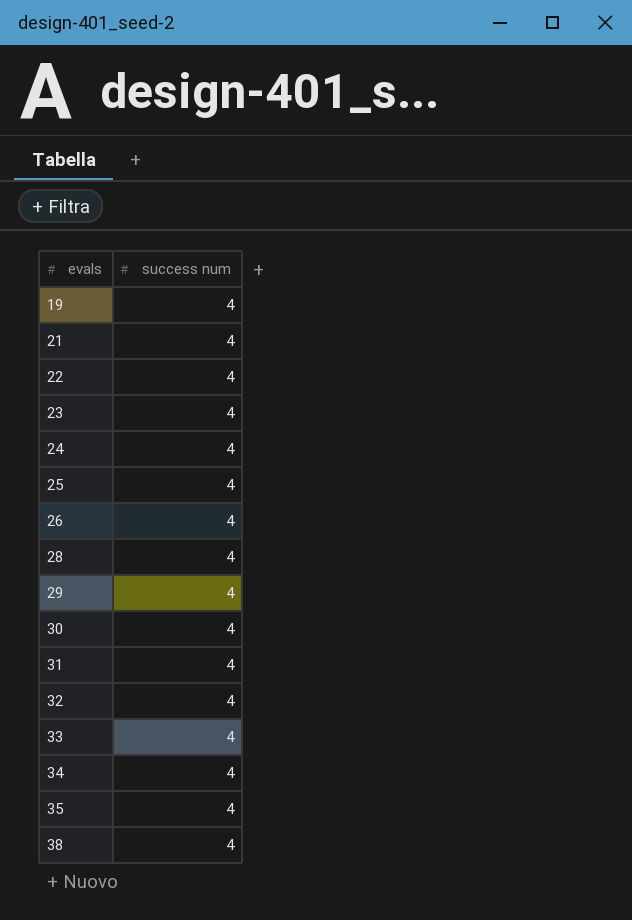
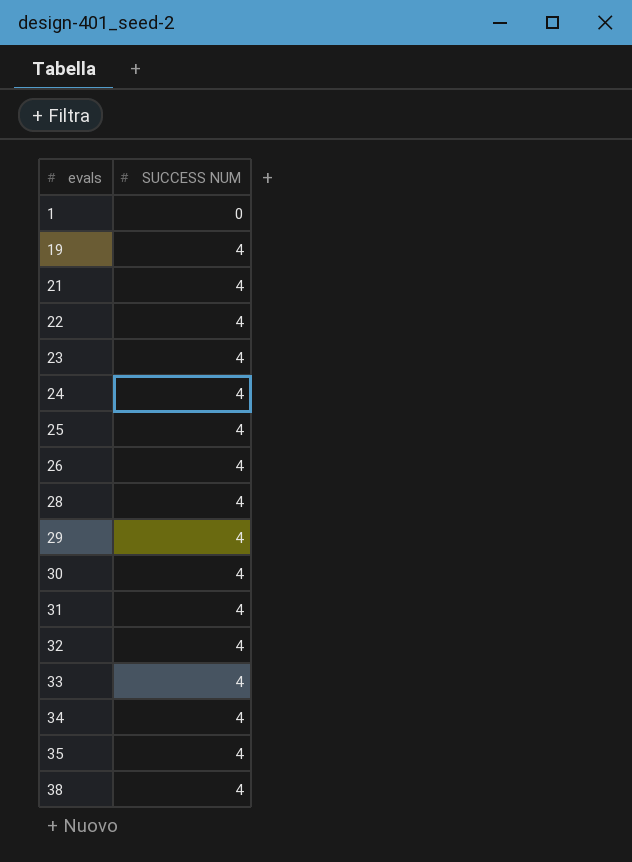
column name: success num -> SUCCESS NUM
row 1: none -> 0

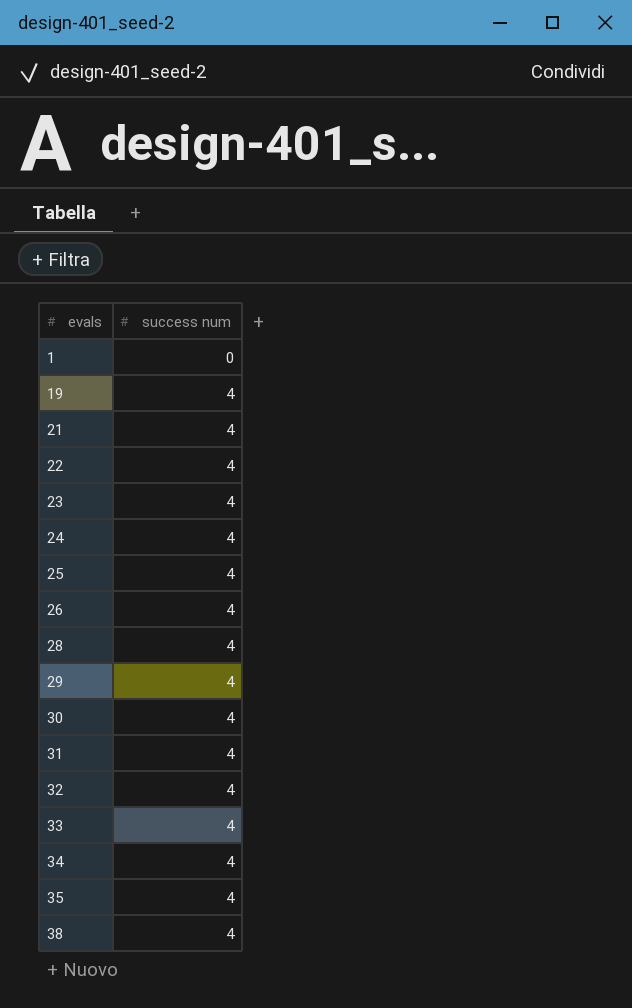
column name: SUCCESS NUM -> success num

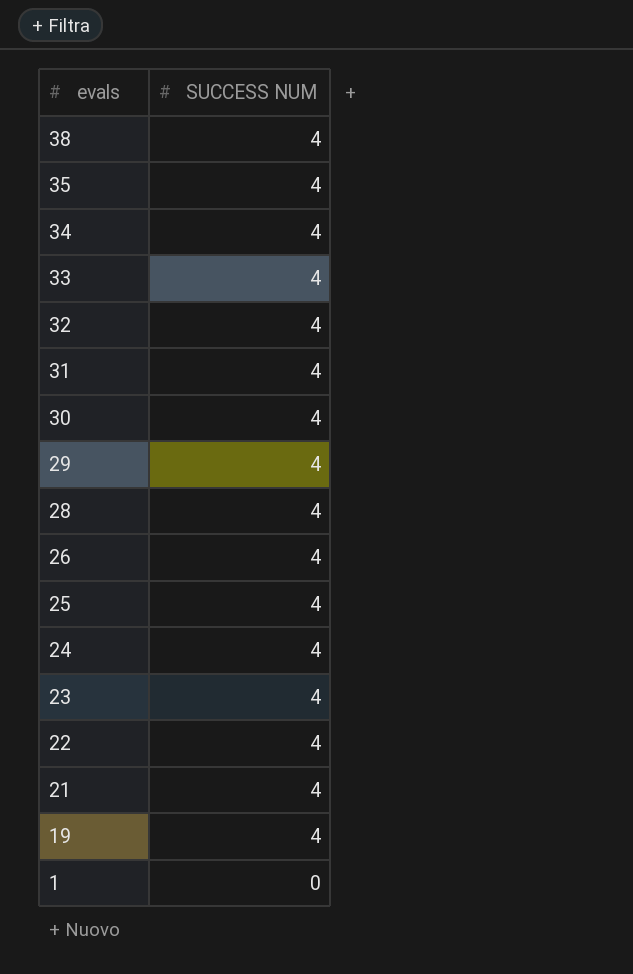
row order: evals ascending -> evals descending
column name: success num -> SUCCESS NUM

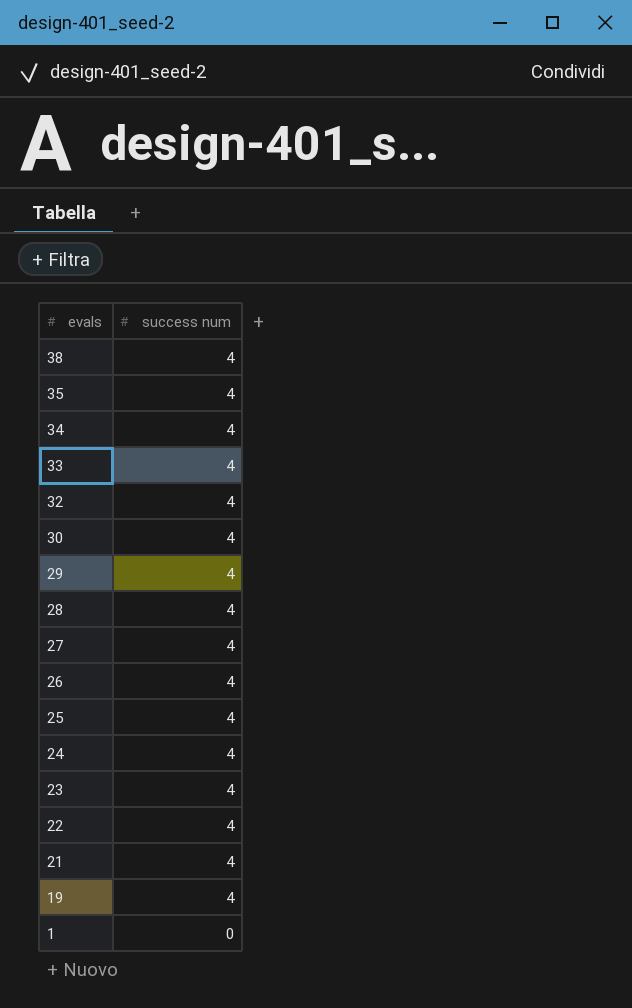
column name: SUCCESS NUM -> success num
row 31: 4 -> none
row 27: none -> 4

